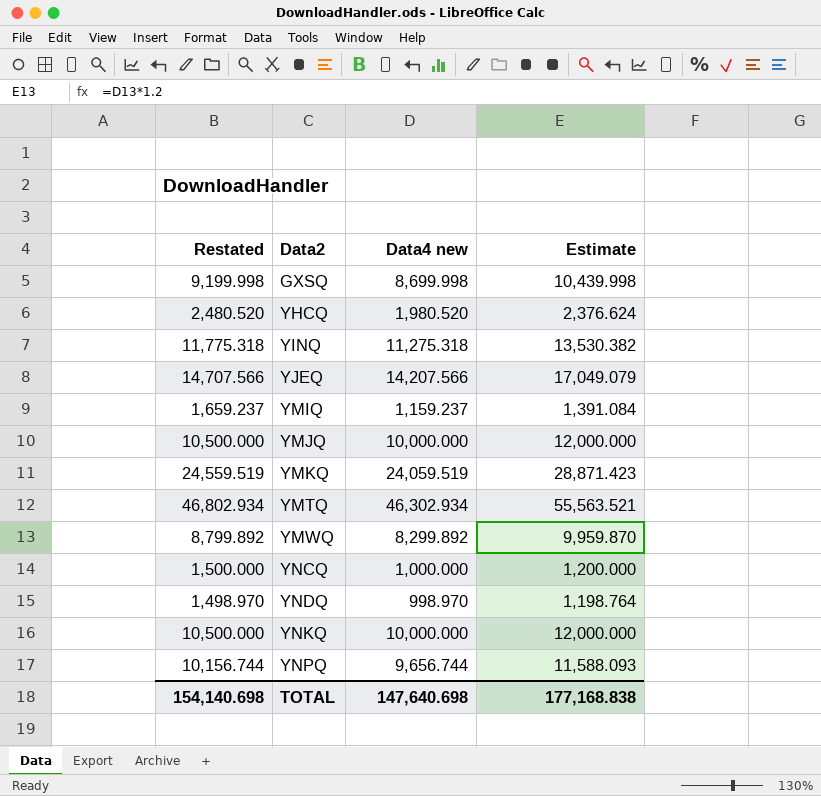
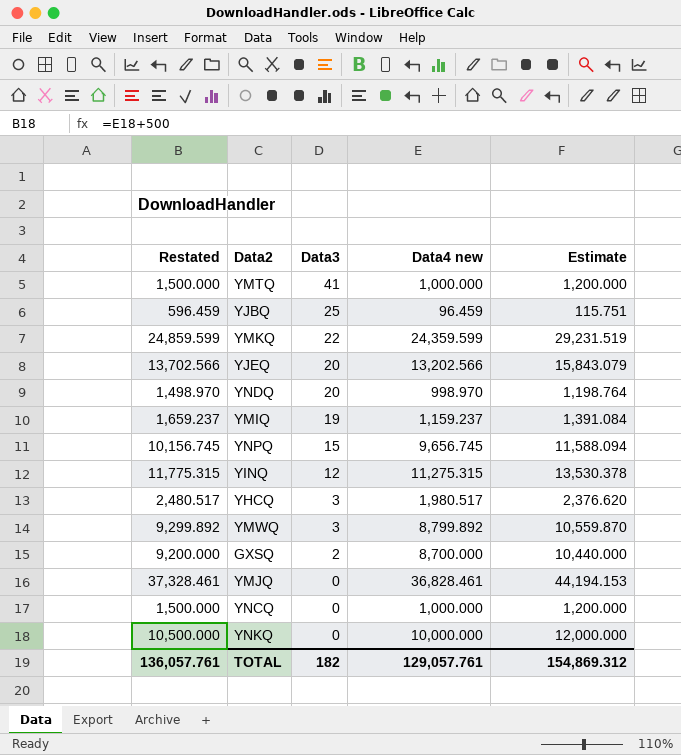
row order: Data2 ascending -> Data3 descending
column Data3 | position: none -> 3
YMTQ | Restated: 46,802.934 -> 1,500.000
YMTQ | Data4 new: 46,302.934 -> 1,000.000
YMTQ | Estimate: 55,563.521 -> 1,200.000
row YJBQ: none -> 596.459 | 25 | 96.459 | 115.751
YMKQ | Restated: 24,559.519 -> 24,859.599
YMKQ | Data4 new: 24,059.519 -> 24,359.599
YMKQ | Estimate: 28,871.423 -> 29,231.519
YJEQ | Restated: 14,707.566 -> 13,702.566
YJEQ | Data4 new: 14,207.566 -> 13,202.566
YJEQ | Estimate: 17,049.079 -> 15,843.079
YNPQ | Restated: 10,156.744 -> 10,156.745
YNPQ | Data4 new: 9,656.744 -> 9,656.745
YNPQ | Estimate: 11,588.093 -> 11,588.094
YINQ | Restated: 11,775.318 -> 11,775.315
YINQ | Data4 new: 11,275.318 -> 11,275.315
YINQ | Estimate: 13,530.382 -> 13,530.378
YHCQ | Restated: 2,480.520 -> 2,480.517
YHCQ | Data4 new: 1,980.520 -> 1,980.517
YHCQ | Estimate: 2,376.624 -> 2,376.620
YMWQ | Restated: 8,799.892 -> 9,299.892
YMWQ | Data4 new: 8,299.892 -> 8,799.892
YMWQ | Estimate: 9,959.870 -> 10,559.870
GXSQ | Restated: 9,199.998 -> 9,200.000
GXSQ | Data4 new: 8,699.998 -> 8,700.000
GXSQ | Estimate: 10,439.998 -> 10,440.000
YMJQ | Restated: 10,500.000 -> 37,328.461
YMJQ | Data4 new: 10,000.000 -> 36,828.461
YMJQ | Estimate: 12,000.000 -> 44,194.153
TOTAL | Restated: 154,140.698 -> 136,057.761
TOTAL | Data4 new: 147,640.698 -> 129,057.761
TOTAL | Estimate: 177,168.838 -> 154,869.312

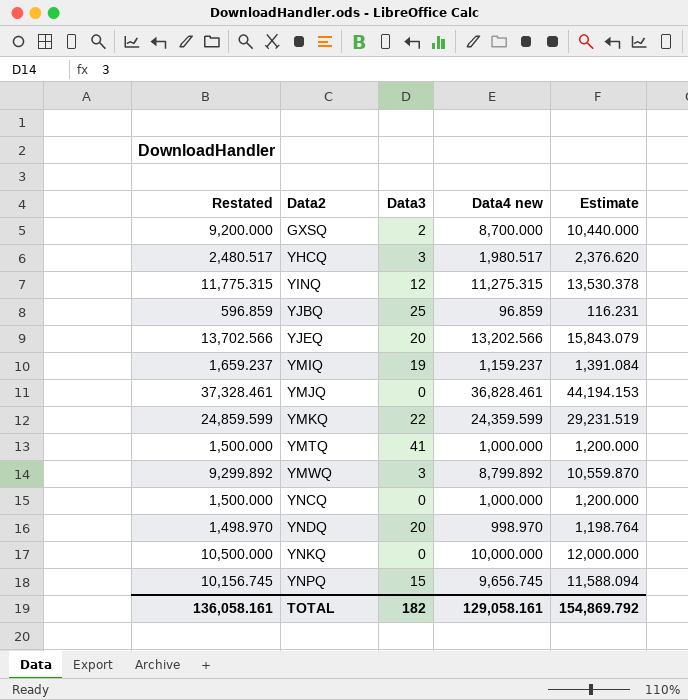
row order: Data3 descending -> Data2 ascending
YJBQ | Restated: 596.459 -> 596.859
YJBQ | Data4 new: 96.459 -> 96.859
YJBQ | Estimate: 115.751 -> 116.231
TOTAL | Restated: 136,057.761 -> 136,058.161
TOTAL | Data4 new: 129,057.761 -> 129,058.161
TOTAL | Estimate: 154,869.312 -> 154,869.792

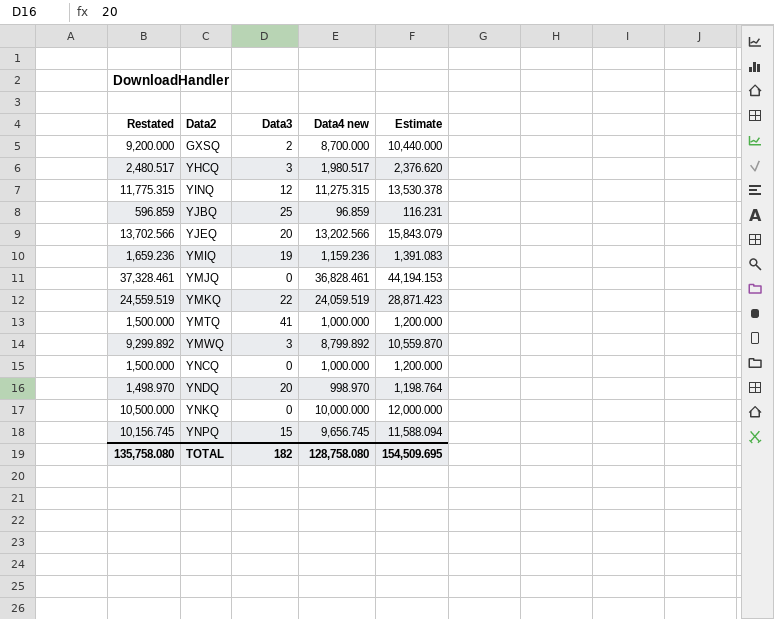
YMIQ | Restated: 1,659.237 -> 1,659.236
YMIQ | Data4 new: 1,159.237 -> 1,159.236
YMIQ | Estimate: 1,391.084 -> 1,391.083
YMKQ | Restated: 24,859.599 -> 24,559.519
YMKQ | Data4 new: 24,359.599 -> 24,059.519
YMKQ | Estimate: 29,231.519 -> 28,871.423
TOTAL | Restated: 136,058.161 -> 135,758.080
TOTAL | Data4 new: 129,058.161 -> 128,758.080
TOTAL | Estimate: 154,869.792 -> 154,509.695

